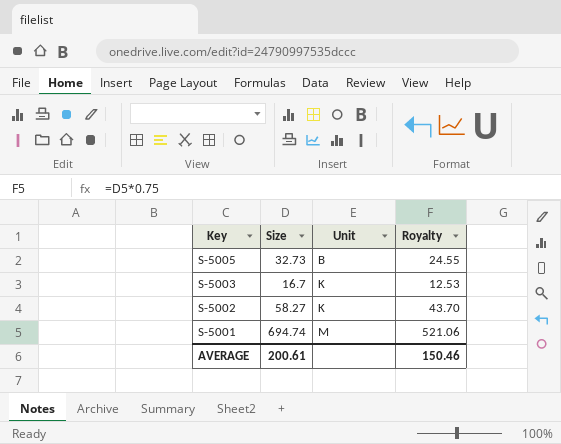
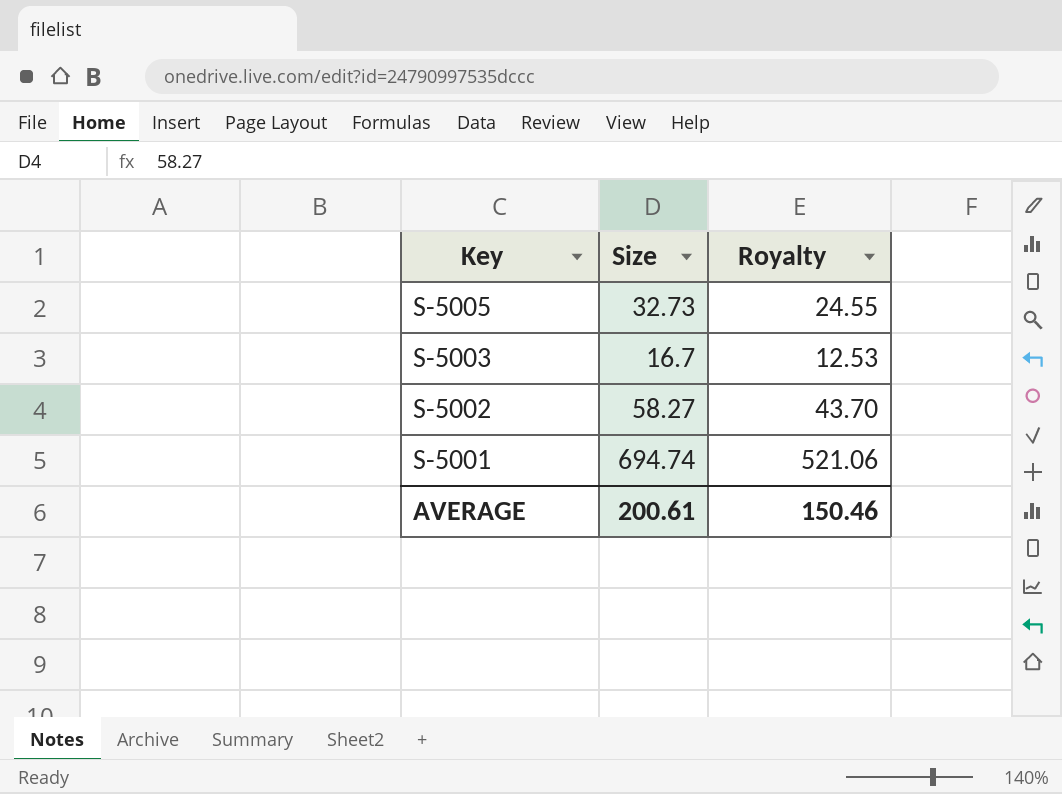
column Unit | position: 3 -> none

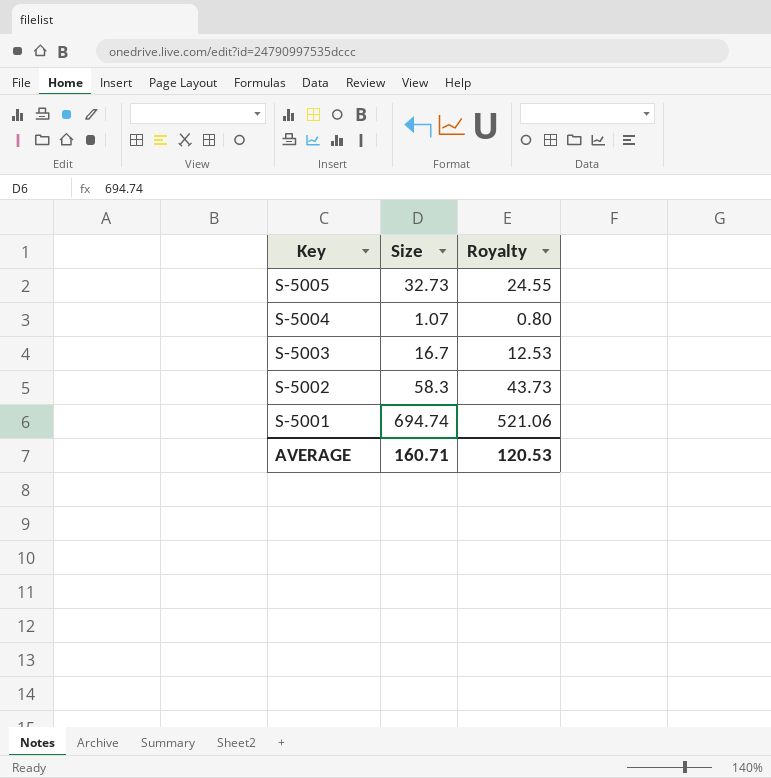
row S-5004: none -> 1.07 | 0.80
S-5002 | Size: 58.27 -> 58.3
S-5002 | Royalty: 43.70 -> 43.73
AVERAGE | Size: 200.61 -> 160.71
AVERAGE | Royalty: 150.46 -> 120.53

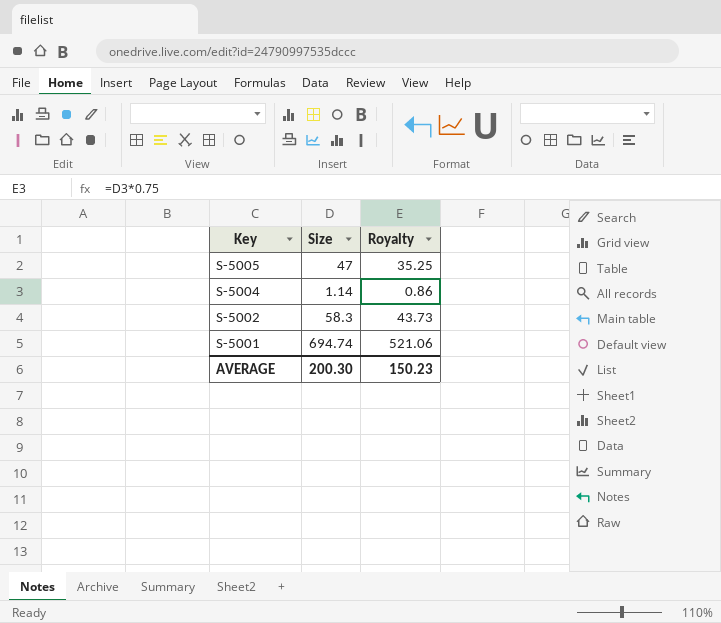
row S-5003: 16.7 | 12.53 -> none
S-5005 | Size: 32.73 -> 47
S-5005 | Royalty: 24.55 -> 35.25
S-5004 | Size: 1.07 -> 1.14
S-5004 | Royalty: 0.80 -> 0.86
AVERAGE | Size: 160.71 -> 200.30
AVERAGE | Royalty: 120.53 -> 150.23

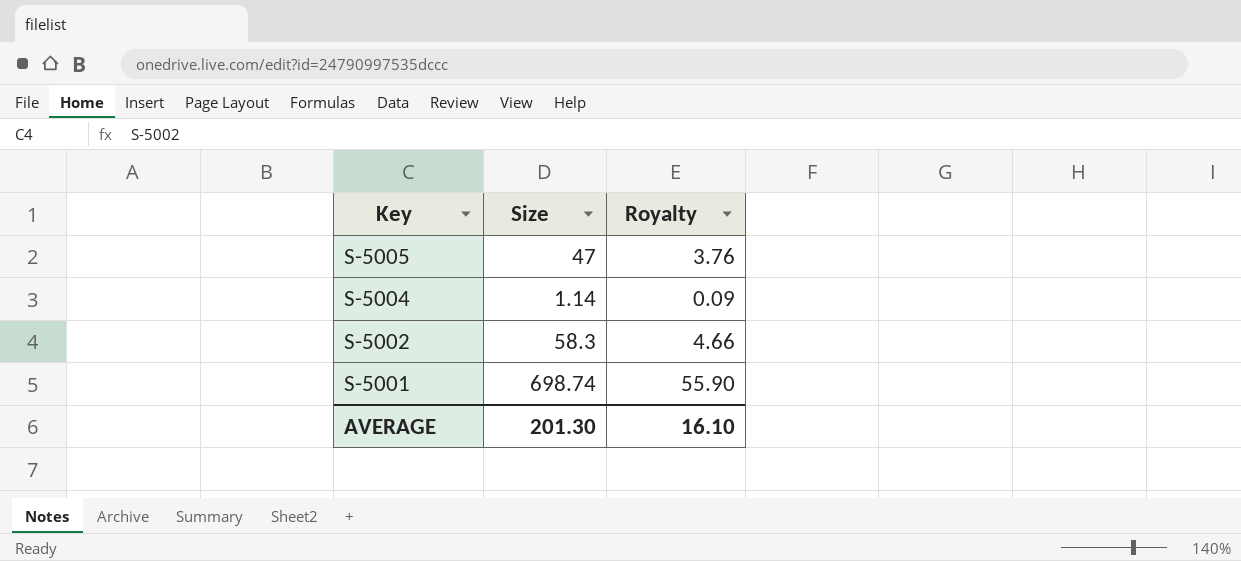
column Royalty | formula: [Size] * 0.75 -> [Size] * 0.08
S-5001 | Size: 694.74 -> 698.74
AVERAGE | Size: 200.30 -> 201.30
AVERAGE | Royalty: 150.23 -> 16.10

